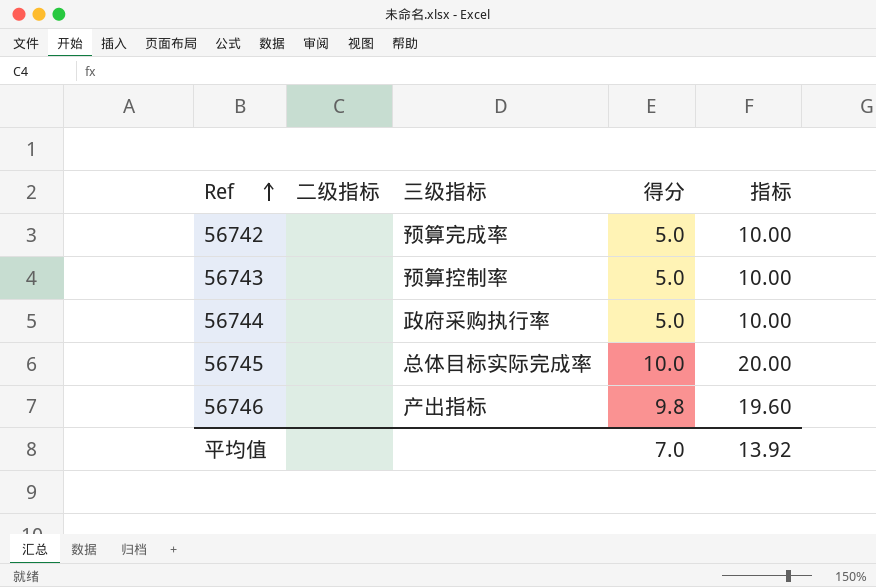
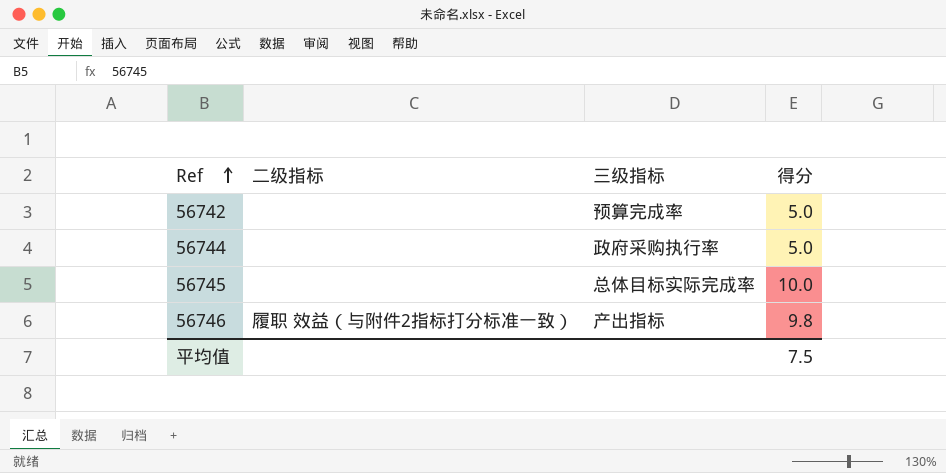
column 指标 | formula: [得分] * 2 -> none
row 56743: none | 预算控制率 | 5.0 | 10.00 -> none
56746 | 二级指标: none -> 履职 效益（与附件2指标打分标准一致）
平均值 | 得分: 7.0 -> 7.5

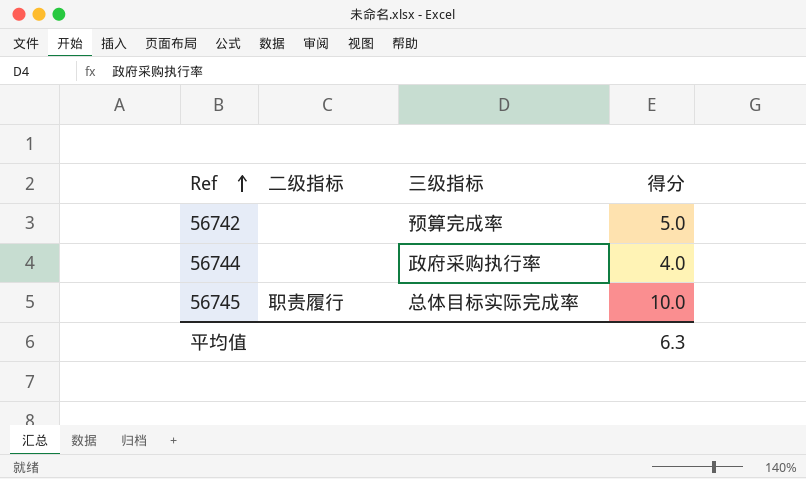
row 56746: 履职 效益（与附件2指标打分标准一致） | 产出指标 | 9.8 -> none
56744 | 得分: 5.0 -> 4.0
56745 | 二级指标: none -> 职责履行
平均值 | 得分: 7.5 -> 6.3

